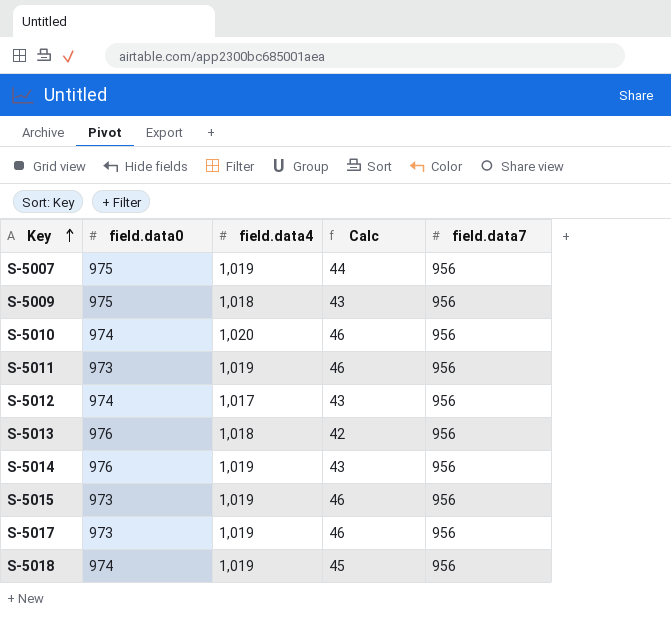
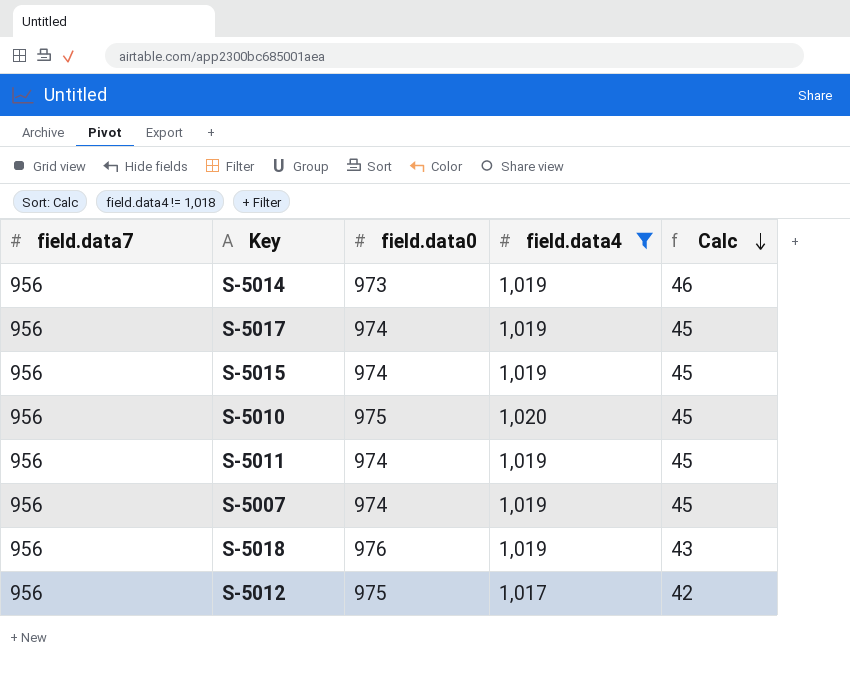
filter: none -> field.data4 != 1,018
row order: Key ascending -> Calc descending
column field.data7 | position: 5 -> 1
S-5014 | field.data0: 976 -> 973
S-5014 | Calc: 43 -> 46
S-5017 | field.data0: 973 -> 974
S-5017 | Calc: 46 -> 45
S-5015 | field.data0: 973 -> 974
S-5015 | Calc: 46 -> 45
S-5010 | field.data0: 974 -> 975
S-5010 | Calc: 46 -> 45
S-5011 | field.data0: 973 -> 974
S-5011 | Calc: 46 -> 45
S-5007 | field.data0: 975 -> 974
S-5007 | Calc: 44 -> 45
S-5018 | field.data0: 974 -> 976
S-5018 | Calc: 45 -> 43
S-5012 | field.data0: 974 -> 975
S-5012 | Calc: 43 -> 42

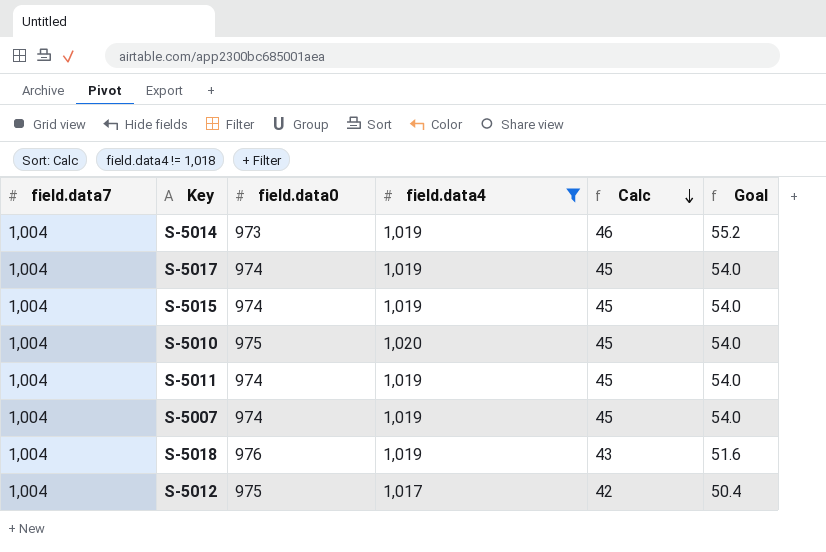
column Goal | formula: none -> [Calc] * 1.2
S-5014 | field.data7: 956 -> 1,004
S-5017 | field.data7: 956 -> 1,004
S-5015 | field.data7: 956 -> 1,004
S-5010 | field.data7: 956 -> 1,004
S-5011 | field.data7: 956 -> 1,004
S-5007 | field.data7: 956 -> 1,004
S-5018 | field.data7: 956 -> 1,004
S-5012 | field.data7: 956 -> 1,004

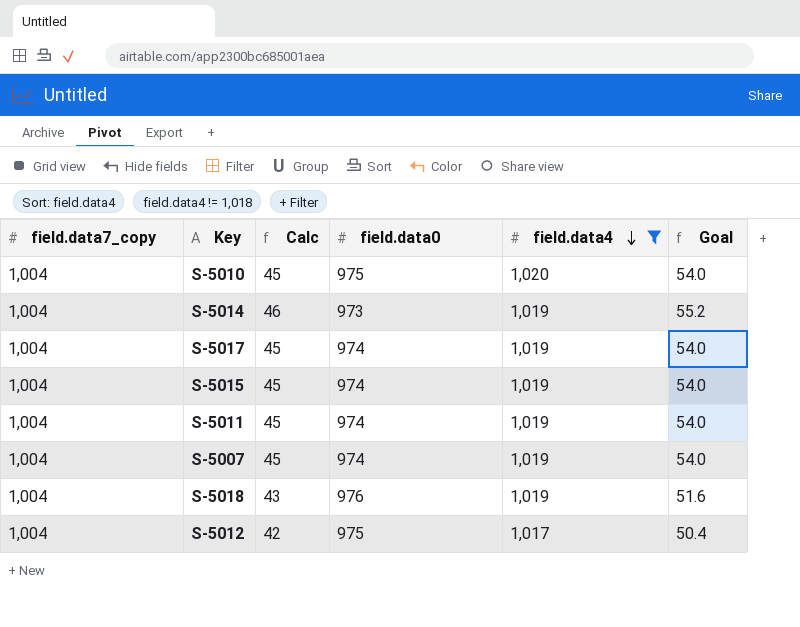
row order: Calc descending -> field.data4 descending
column name: field.data7 -> field.data7_copy
column Calc | position: 5 -> 3

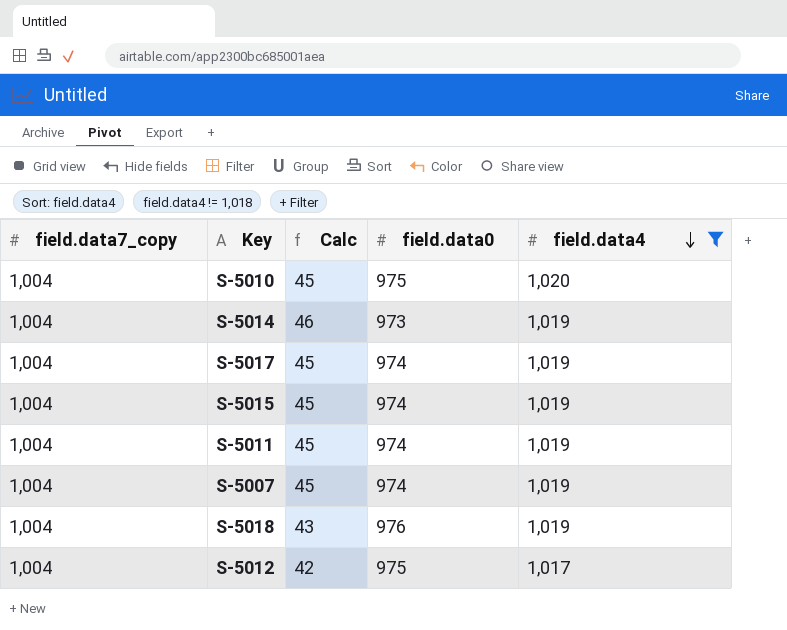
column Goal | formula: [Calc] * 1.2 -> none

